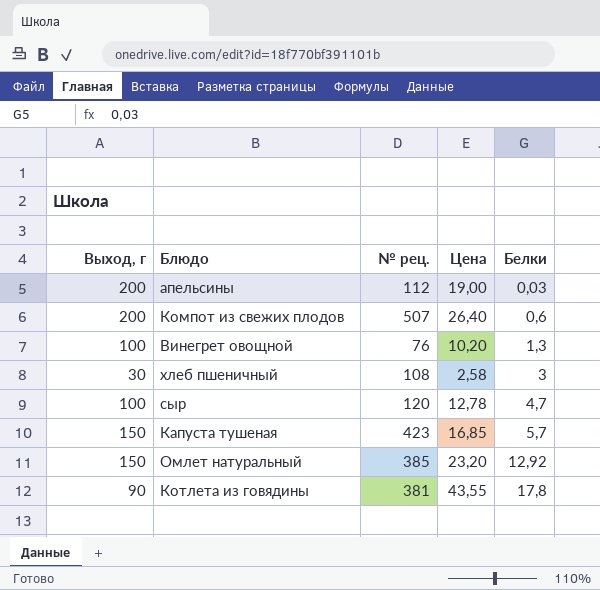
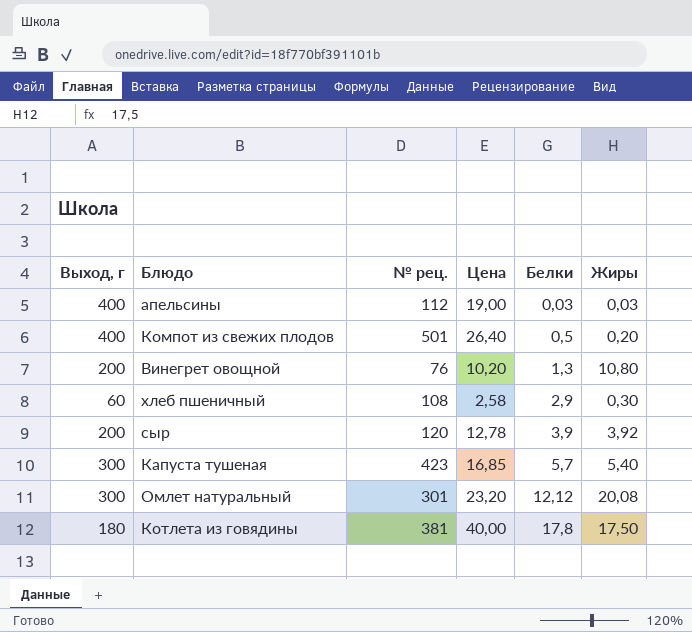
column Жиры | position: none -> 6
апельсины | Выход, г: 200 -> 400
Компот из свежих плодов | Выход, г: 200 -> 400
Компот из свежих плодов | № рец.: 507 -> 501
Компот из свежих плодов | Белки: 0,6 -> 0,5
Винегрет овощной | Выход, г: 100 -> 200
хлеб пшеничный | Выход, г: 30 -> 60
хлеб пшеничный | Белки: 3 -> 2,9
сыр | Выход, г: 100 -> 200
сыр | Белки: 4,7 -> 3,9
Капуста тушеная | Выход, г: 150 -> 300
Омлет натуральный | Выход, г: 150 -> 300
Омлет натуральный | № рец.: 385 -> 301
Омлет натуральный | Белки: 12,92 -> 12,12
Котлета из говядины | Выход, г: 90 -> 180
Котлета из говядины | Цена: 43,55 -> 40,00

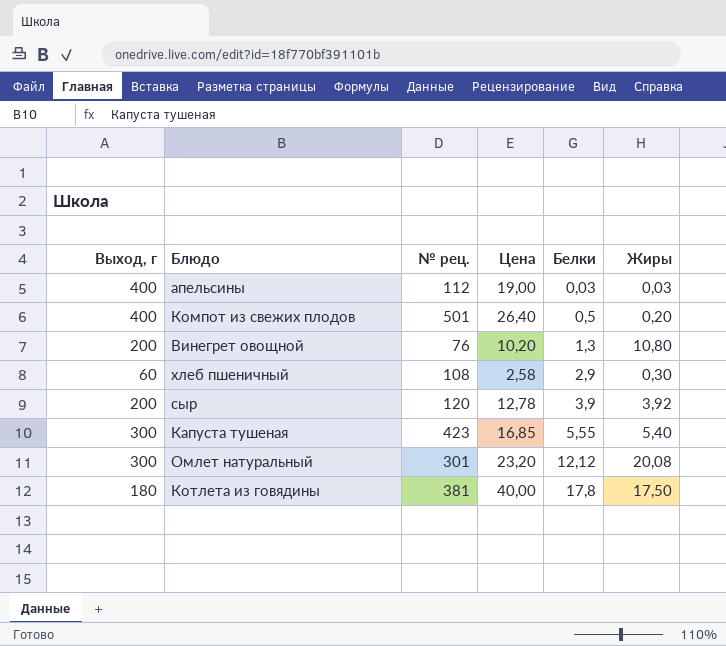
Капуста тушеная | Белки: 5,7 -> 5,55

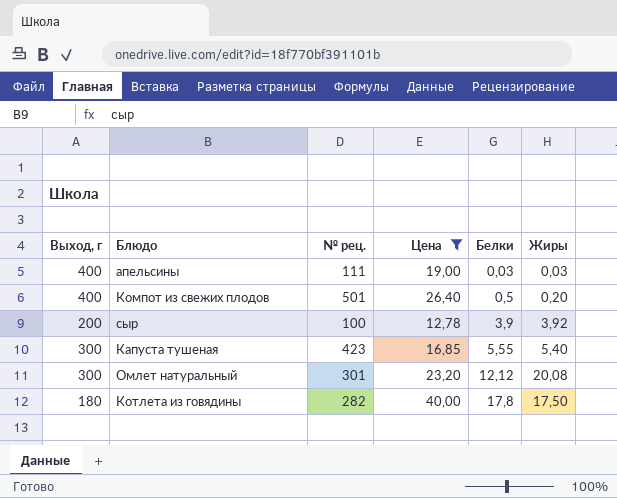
filter: none -> Цена >= 12,78
апельсины | № рец.: 112 -> 111
сыр | № рец.: 120 -> 100
Котлета из говядины | № рец.: 381 -> 282

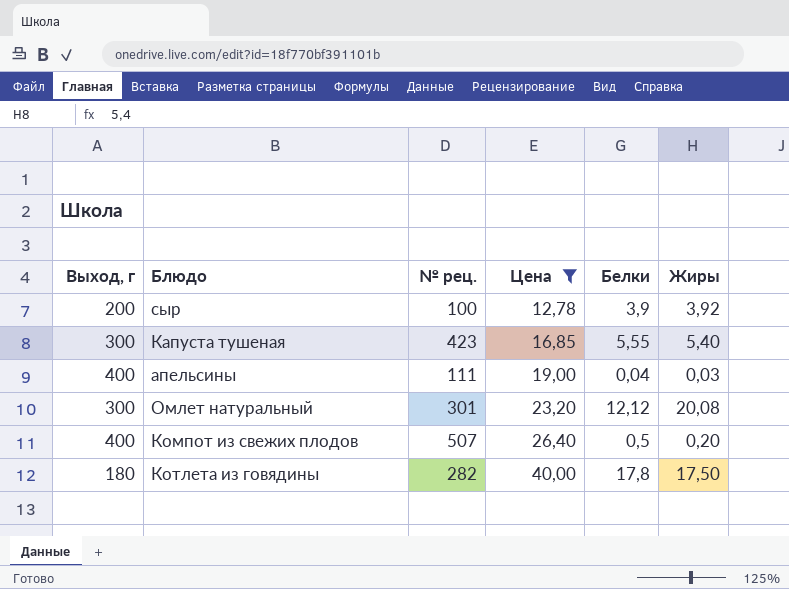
row order: Белки ascending -> Цена ascending
апельсины | Белки: 0,03 -> 0,04
Компот из свежих плодов | № рец.: 501 -> 507

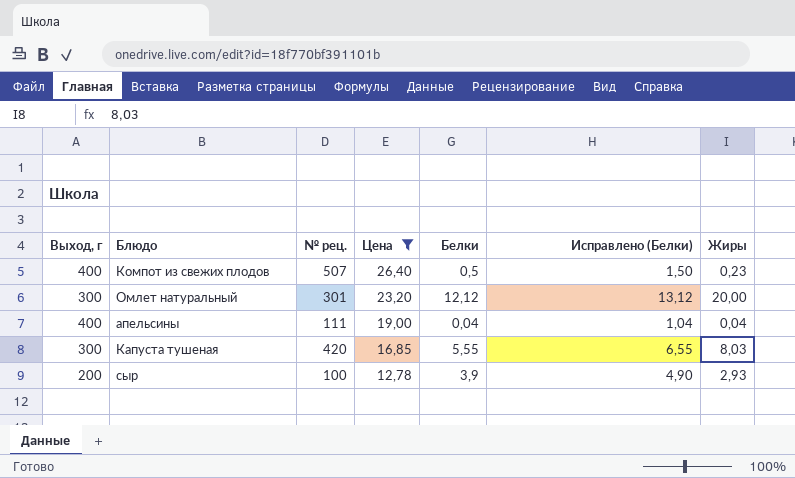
row order: Цена ascending -> Цена descending
column Исправлено (Белки) | formula: none -> [Белки] + 1
row Котлета из говядины: 180 | 282 | 40,00 | 17,8 | 17,50 -> none
Компот из свежих плодов | Жиры: 0,20 -> 0,23
Омлет натуральный | Жиры: 20,08 -> 20,00
апельсины | Жиры: 0,03 -> 0,04
Капуста тушеная | № рец.: 423 -> 420
Капуста тушеная | Жиры: 5,40 -> 8,03
сыр | Жиры: 3,92 -> 2,93

